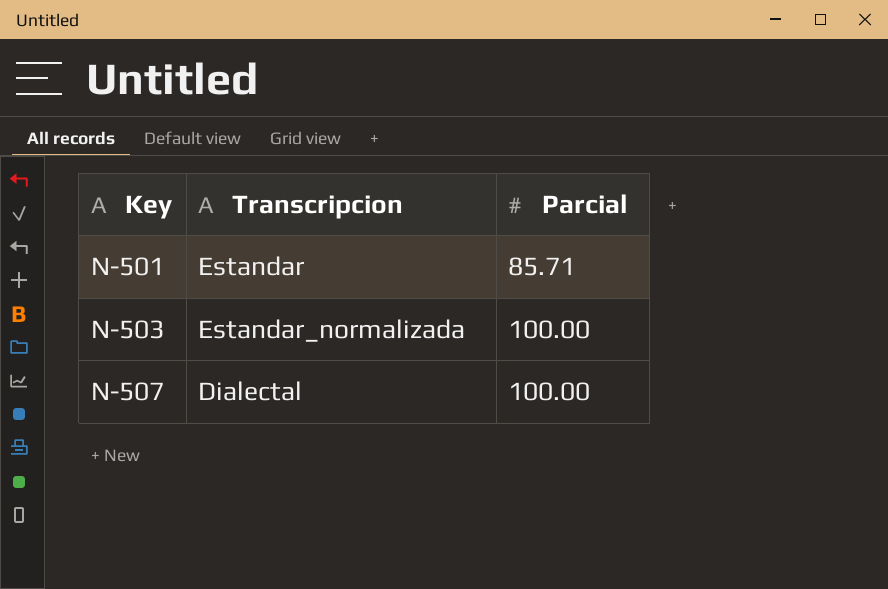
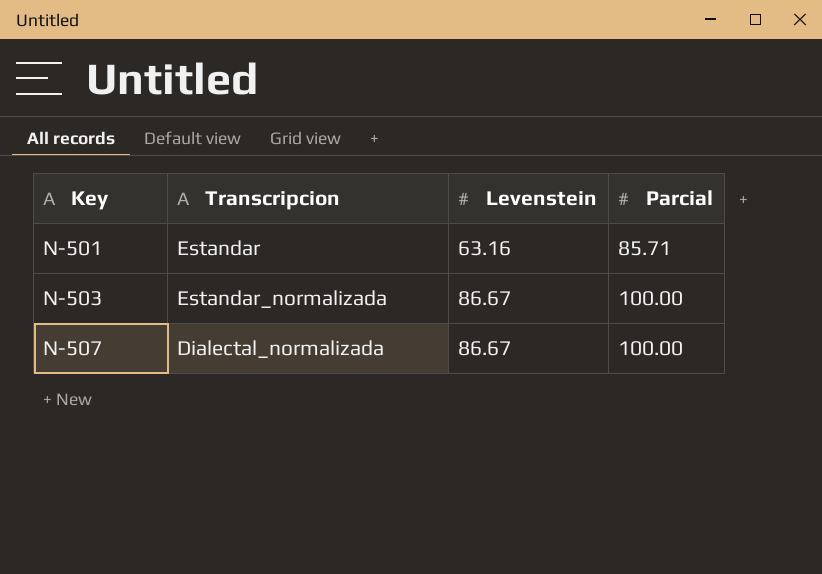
column Levenstein | position: none -> 3
N-507 | Transcripcion: Dialectal -> Dialectal_normalizada

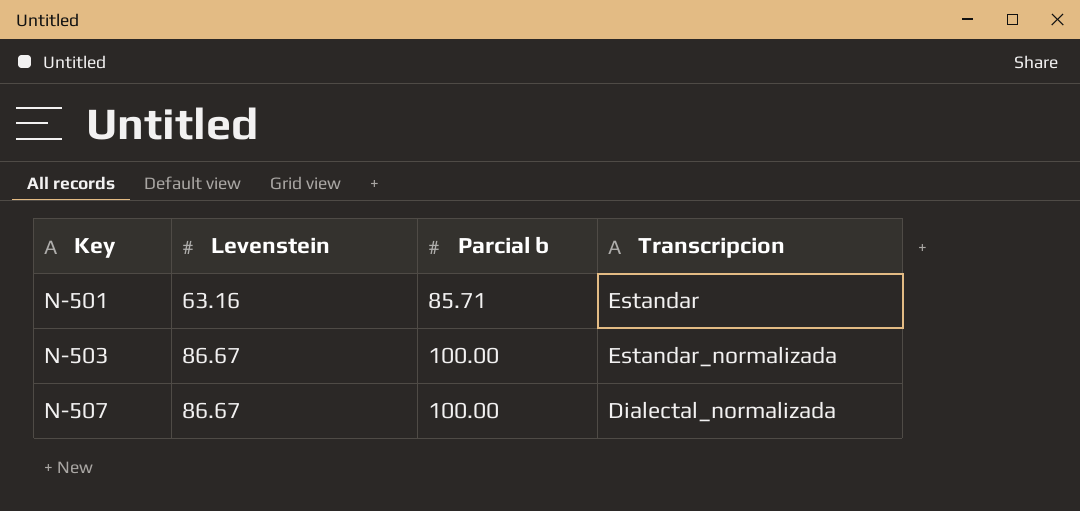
column name: Parcial -> Parcial b
column Transcripcion | position: 2 -> 4

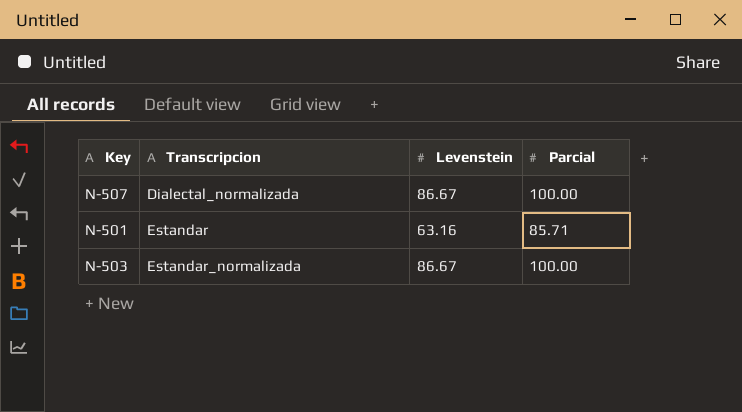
row order: Key ascending -> Transcripcion ascending
column Transcripcion | position: 4 -> 2
column name: Parcial b -> Parcial

